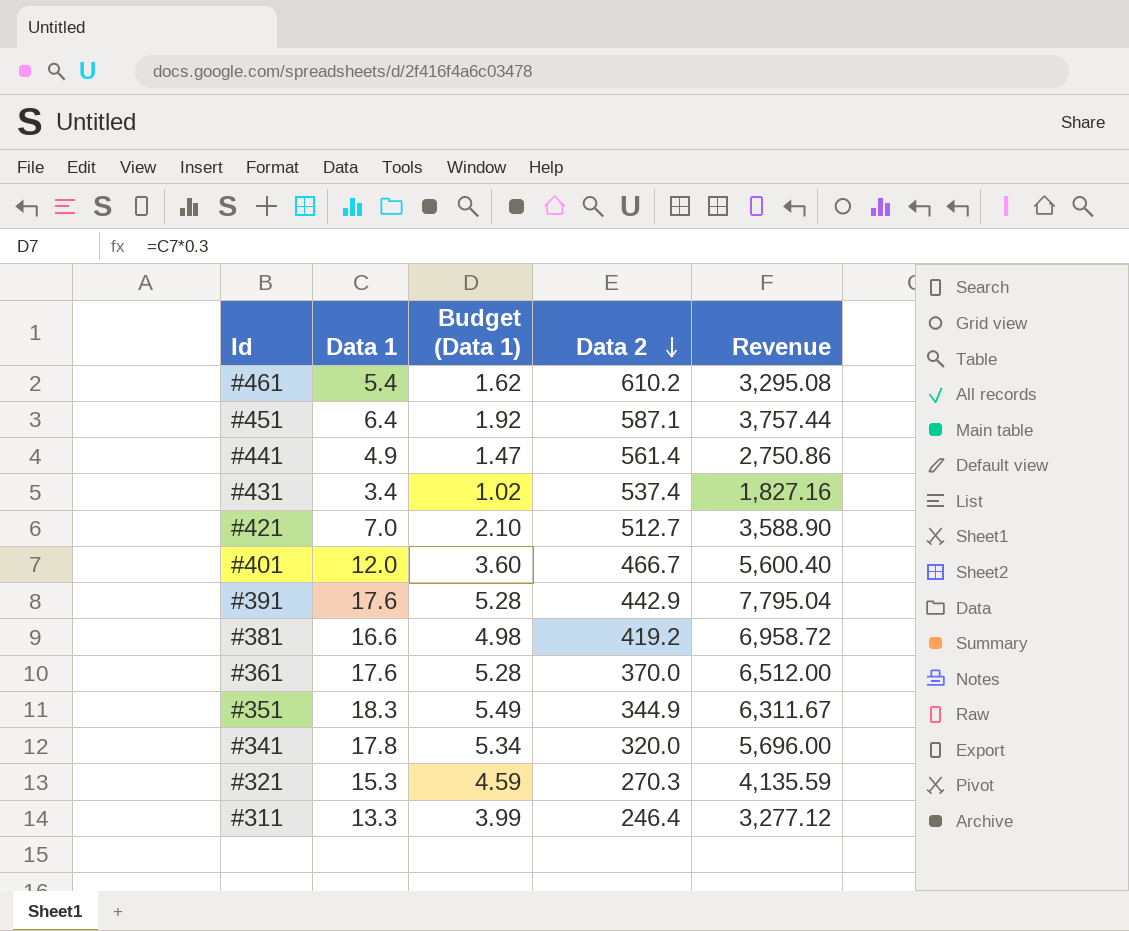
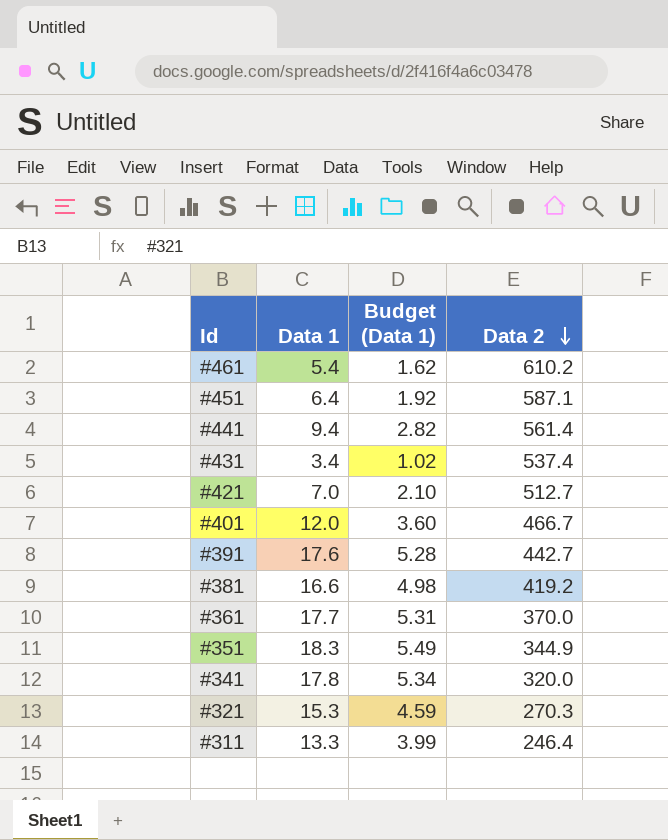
column Revenue | formula: [Data 1] * [Data 2] -> none
#441 | Data 1: 4.9 -> 9.4
#441 | Budget (Data 1): 1.47 -> 2.82
#391 | Data 2: 442.9 -> 442.7
#361 | Data 1: 17.6 -> 17.7
#361 | Budget (Data 1): 5.28 -> 5.31

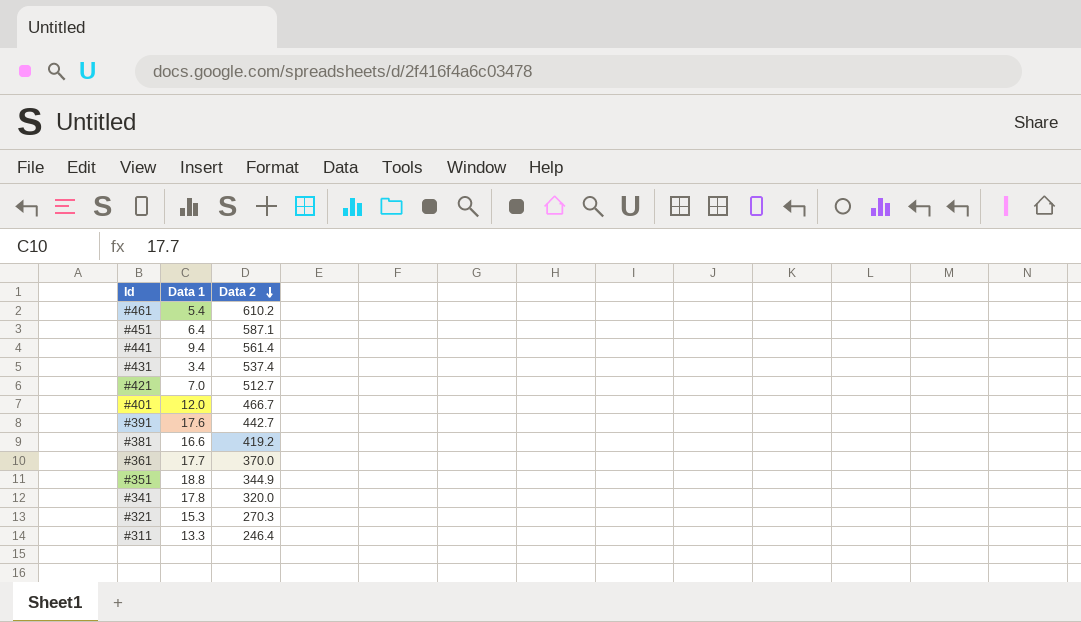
column Budget (Data 1) | formula: [Data 1] * 0.3 -> none
#351 | Data 1: 18.3 -> 18.8

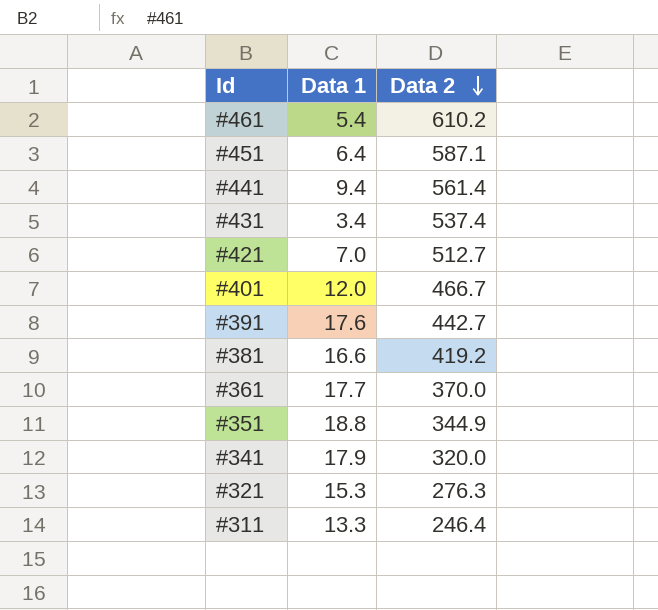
#341 | Data 1: 17.8 -> 17.9
#321 | Data 2: 270.3 -> 276.3

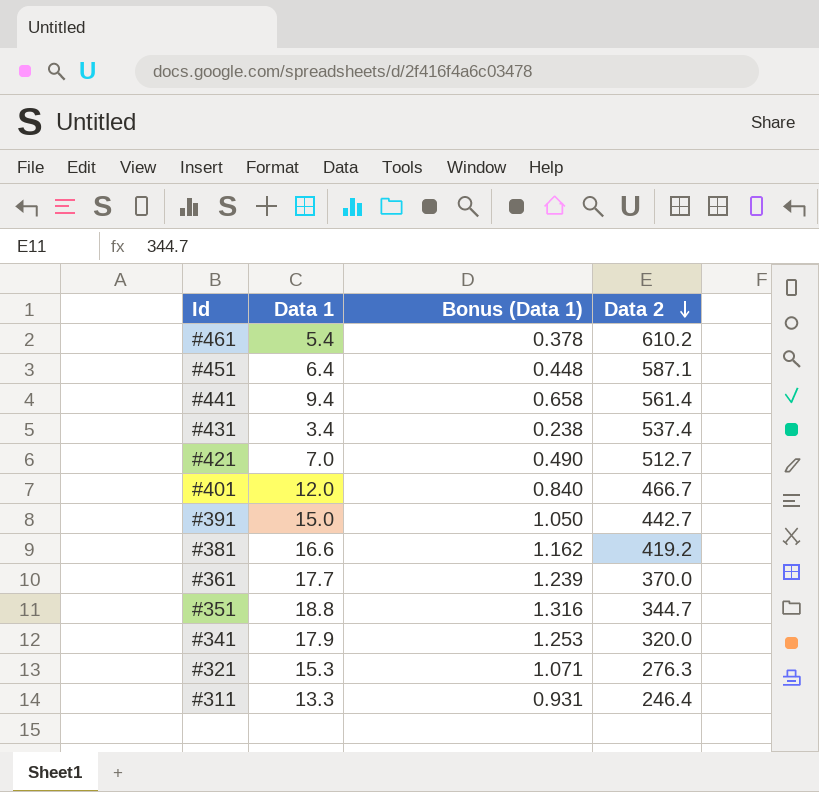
column Bonus (Data 1) | formula: none -> [Data 1] * 0.07
#391 | Data 1: 17.6 -> 15.0
#351 | Data 2: 344.9 -> 344.7

